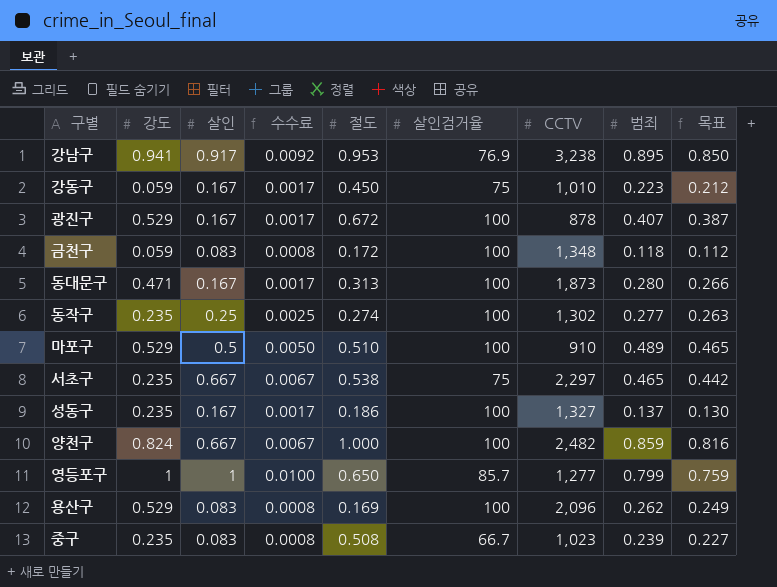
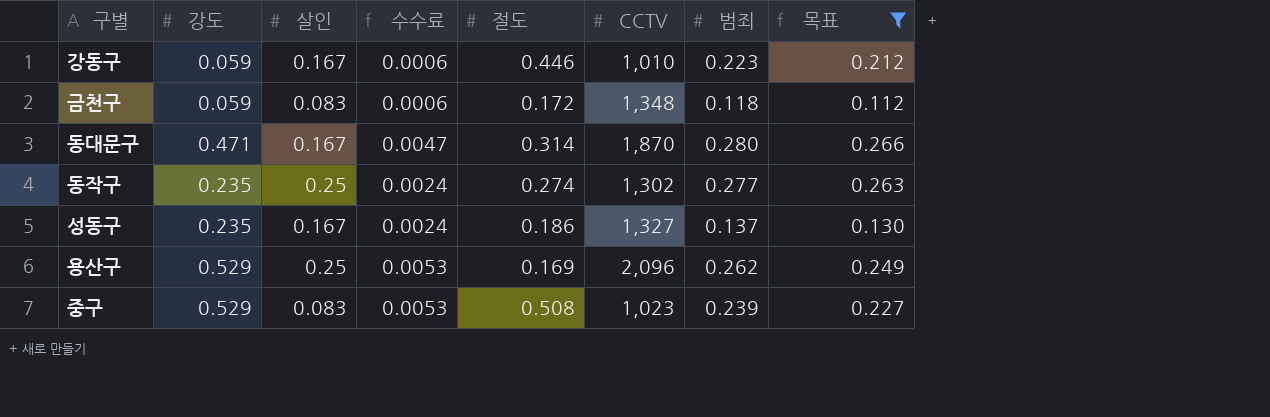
filter: none -> 목표 <= 0.266
column 살인검거율 | position: 6 -> none
column 수수료 | formula: [살인] * 0.01 -> [강도] * 0.01
강동구 | 절도: 0.450 -> 0.446
동대문구 | 절도: 0.313 -> 0.314
동대문구 | CCTV: 1,873 -> 1,870
용산구 | 살인: 0.083 -> 0.25
중구 | 강도: 0.235 -> 0.529

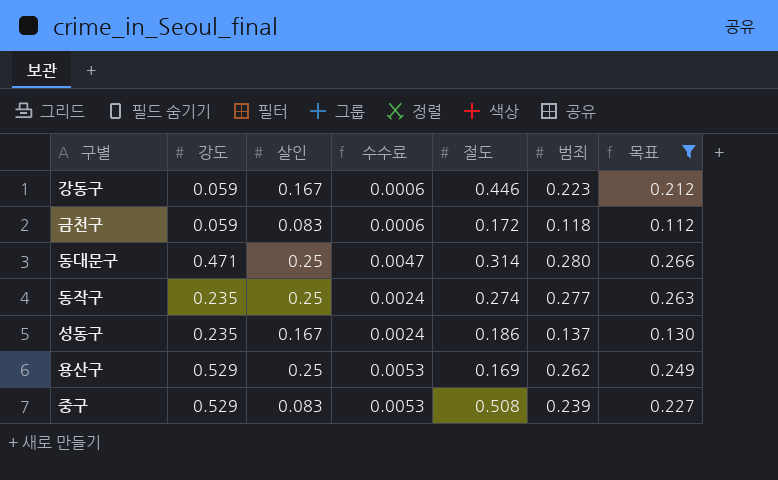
column CCTV | position: 6 -> none
동대문구 | 살인: 0.167 -> 0.25

